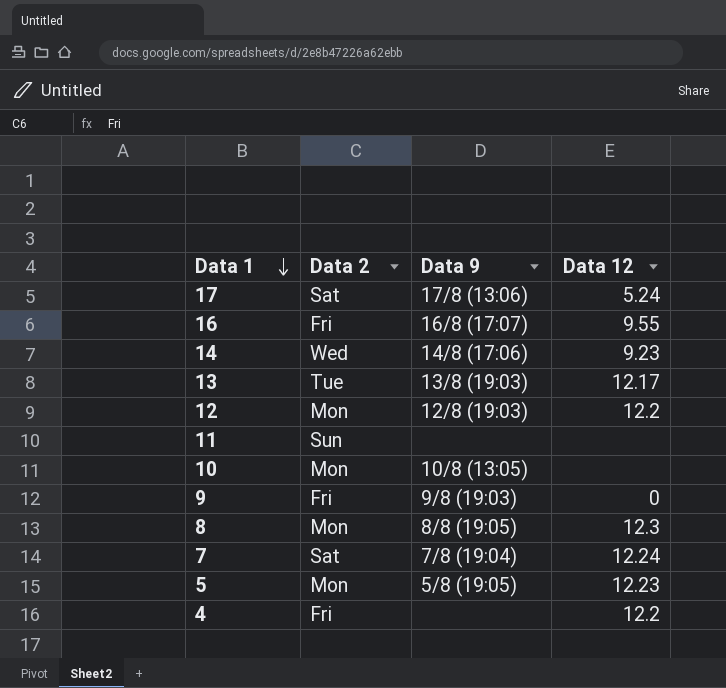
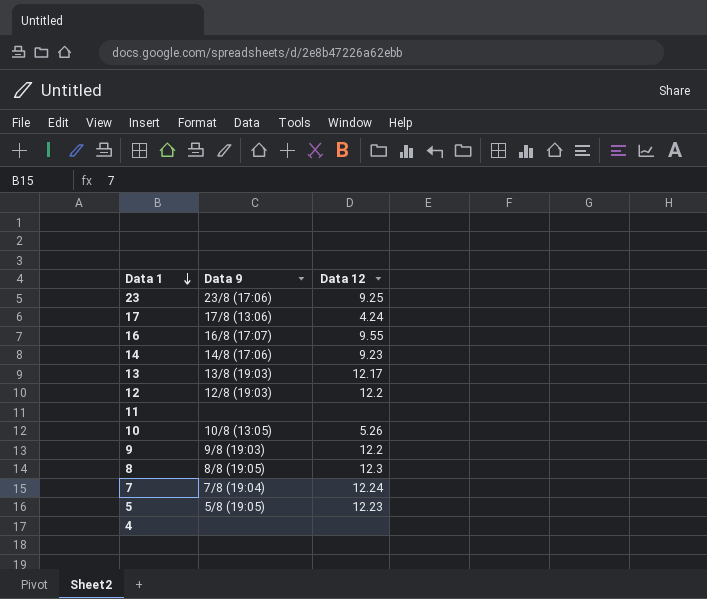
column Data 2 | position: 2 -> none
row 23: none -> 23/8 (17:06) | 9.25
17 | Data 12: 5.24 -> 4.24
10 | Data 12: none -> 5.26
9 | Data 12: 0 -> 12.2
4 | Data 12: 12.2 -> none

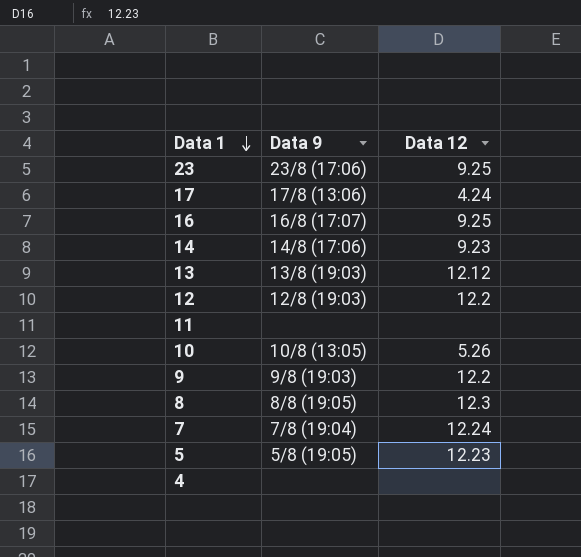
16 | Data 12: 9.55 -> 9.25
13 | Data 12: 12.17 -> 12.12

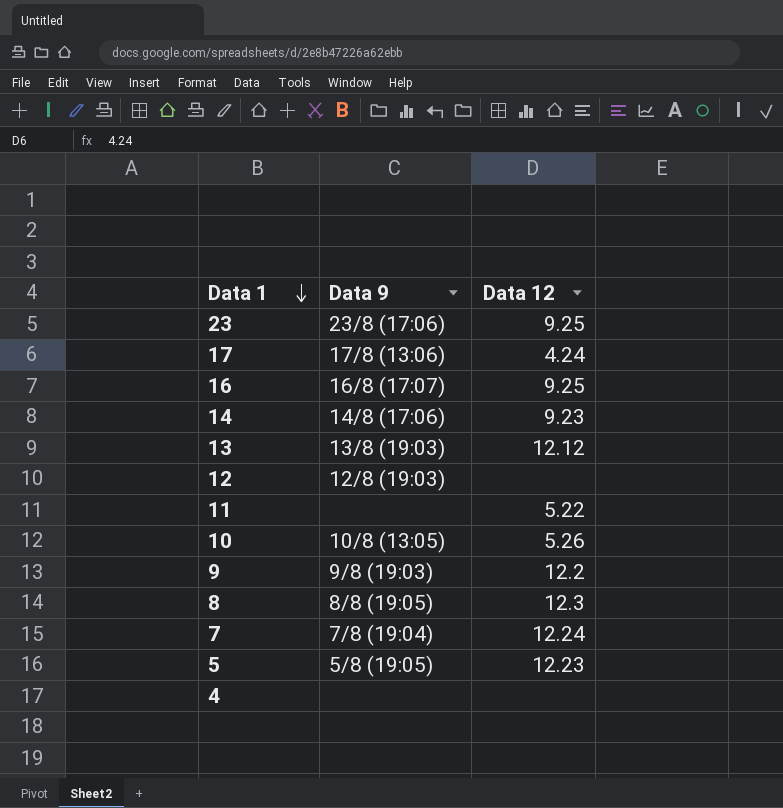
12 | Data 12: 12.2 -> none
11 | Data 12: none -> 5.22

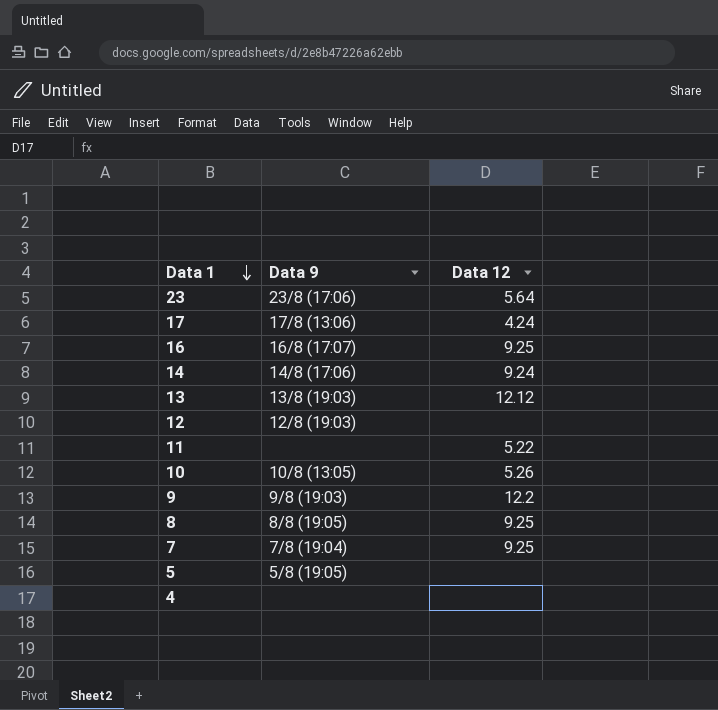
23 | Data 12: 9.25 -> 5.64
14 | Data 12: 9.23 -> 9.24
8 | Data 12: 12.3 -> 9.25
7 | Data 12: 12.24 -> 9.25
5 | Data 12: 12.23 -> none

